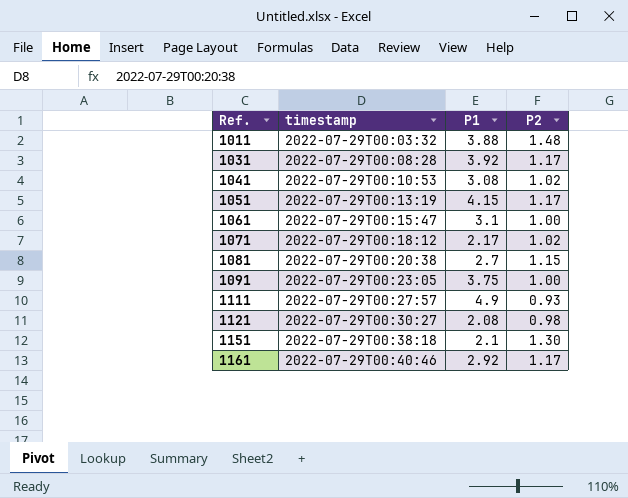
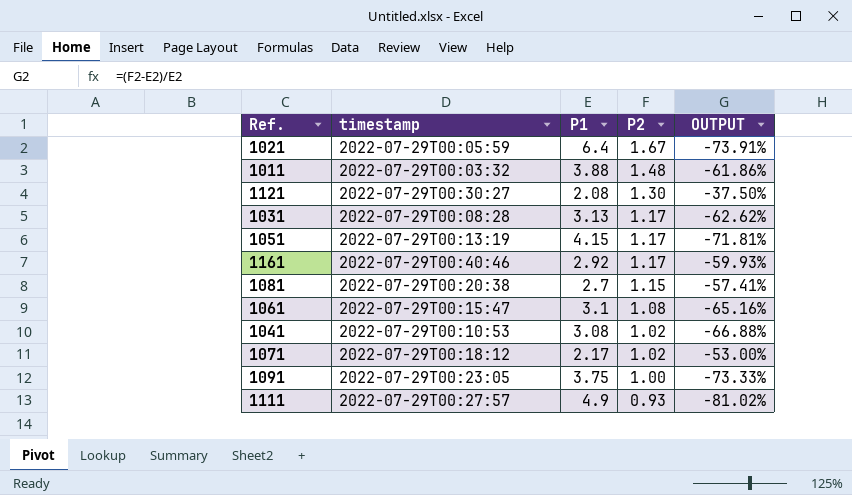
row order: Ref. ascending -> P2 descending
column OUTPUT | formula: none -> ([P2] - [P1]) / [P1]
row 1151: 2022-07-29T00:38:18 | 2.1 | 1.30 -> none
row 1021: none -> 2022-07-29T00:05:59 | 6.4 | 1.67 | -73.91%
1121 | P2: 0.98 -> 1.30
1031 | P1: 3.92 -> 3.13
1061 | P2: 1.00 -> 1.08

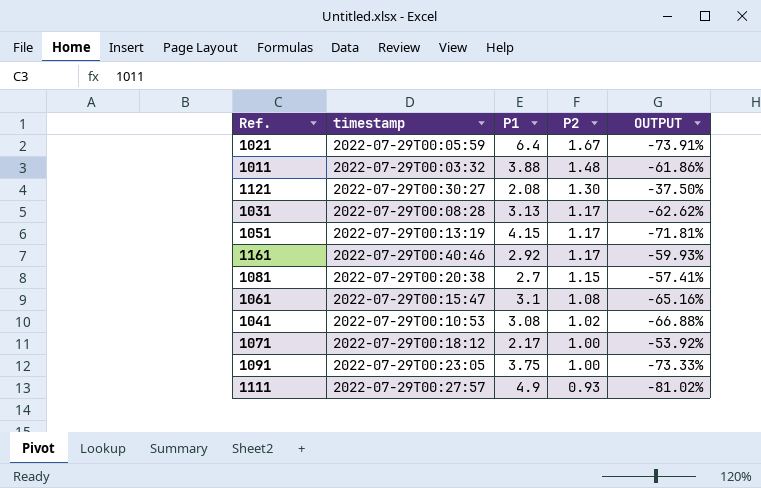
1071 | P2: 1.02 -> 1.00
1071 | OUTPUT: -53.00% -> -53.92%

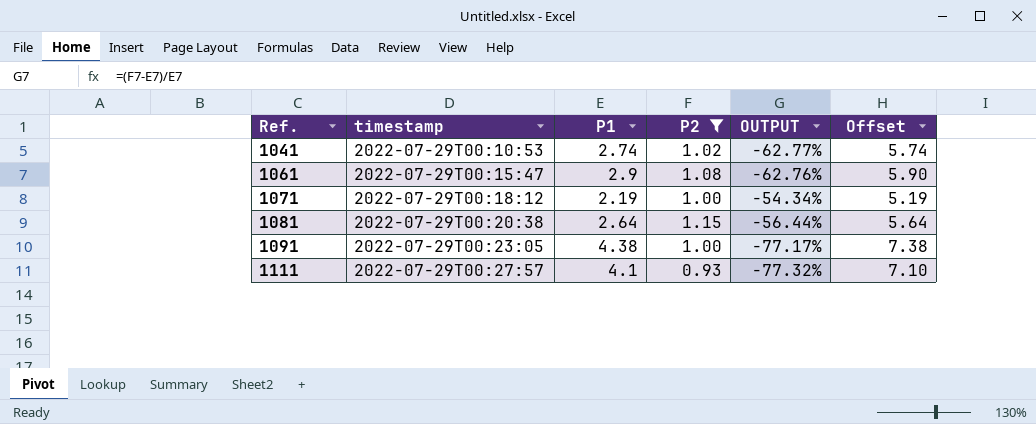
filter: none -> P2 <= 1.15
row order: P2 descending -> Ref. ascending
column Offset | formula: none -> [P1] + 3
1041 | P1: 3.08 -> 2.74
1041 | OUTPUT: -66.88% -> -62.77%
1061 | P1: 3.1 -> 2.9
1061 | OUTPUT: -65.16% -> -62.76%
1071 | P1: 2.17 -> 2.19
1071 | OUTPUT: -53.92% -> -54.34%
1081 | P1: 2.7 -> 2.64
1081 | OUTPUT: -57.41% -> -56.44%
1091 | P1: 3.75 -> 4.38
1091 | OUTPUT: -73.33% -> -77.17%
1111 | P1: 4.9 -> 4.1
1111 | OUTPUT: -81.02% -> -77.32%

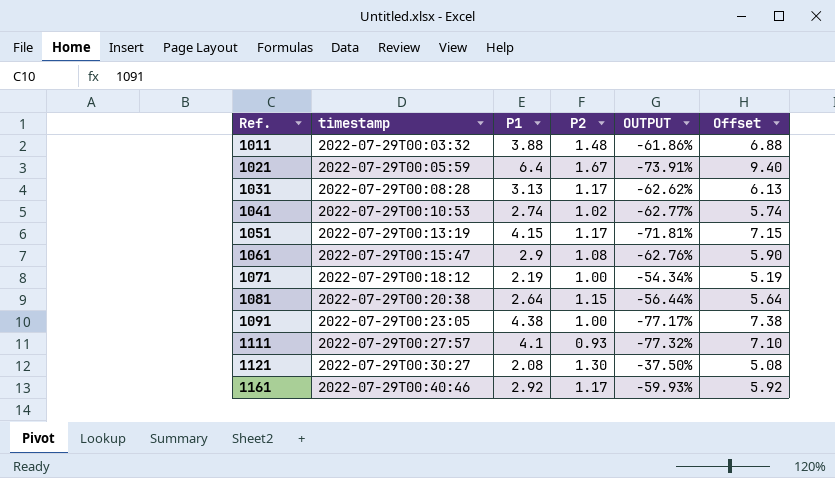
filter: P2 <= 1.15 -> none

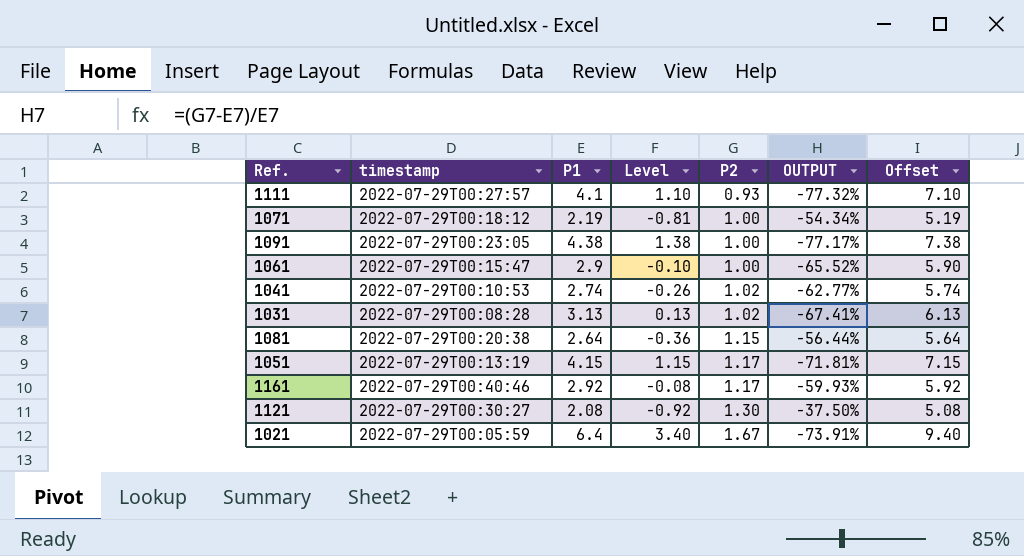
row order: Ref. ascending -> P2 ascending
column Level | formula: none -> [P1] - 3
row 1011: 2022-07-29T00:03:32 | 3.88 | 1.48 | -61.86% | 6.88 -> none
1061 | P2: 1.08 -> 1.00
1061 | OUTPUT: -62.76% -> -65.52%
1031 | P2: 1.17 -> 1.02
1031 | OUTPUT: -62.62% -> -67.41%

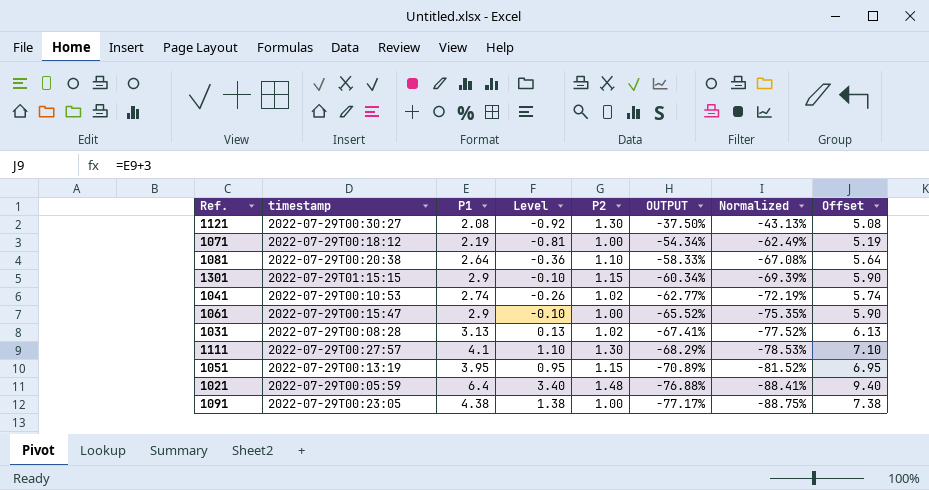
row order: P2 ascending -> OUTPUT descending
column Normalized | formula: none -> [OUTPUT] * 1.15
row 1161: 2022-07-29T00:40:46 | 2.92 | -0.08 | 1.17 | -59.93% | 5.92 -> none
1081 | P2: 1.15 -> 1.10
1081 | OUTPUT: -56.44% -> -58.33%
row 1301: none -> 2022-07-29T01:15:15 | 2.9 | -0.10 | 1.15 | -60.34% | -69.39% | 5.90
1111 | P2: 0.93 -> 1.30
1111 | OUTPUT: -77.32% -> -68.29%
1051 | P1: 4.15 -> 3.95
1051 | Level: 1.15 -> 0.95
1051 | P2: 1.17 -> 1.15
1051 | OUTPUT: -71.81% -> -70.89%
1051 | Offset: 7.15 -> 6.95
1021 | P2: 1.67 -> 1.48
1021 | OUTPUT: -73.91% -> -76.88%

